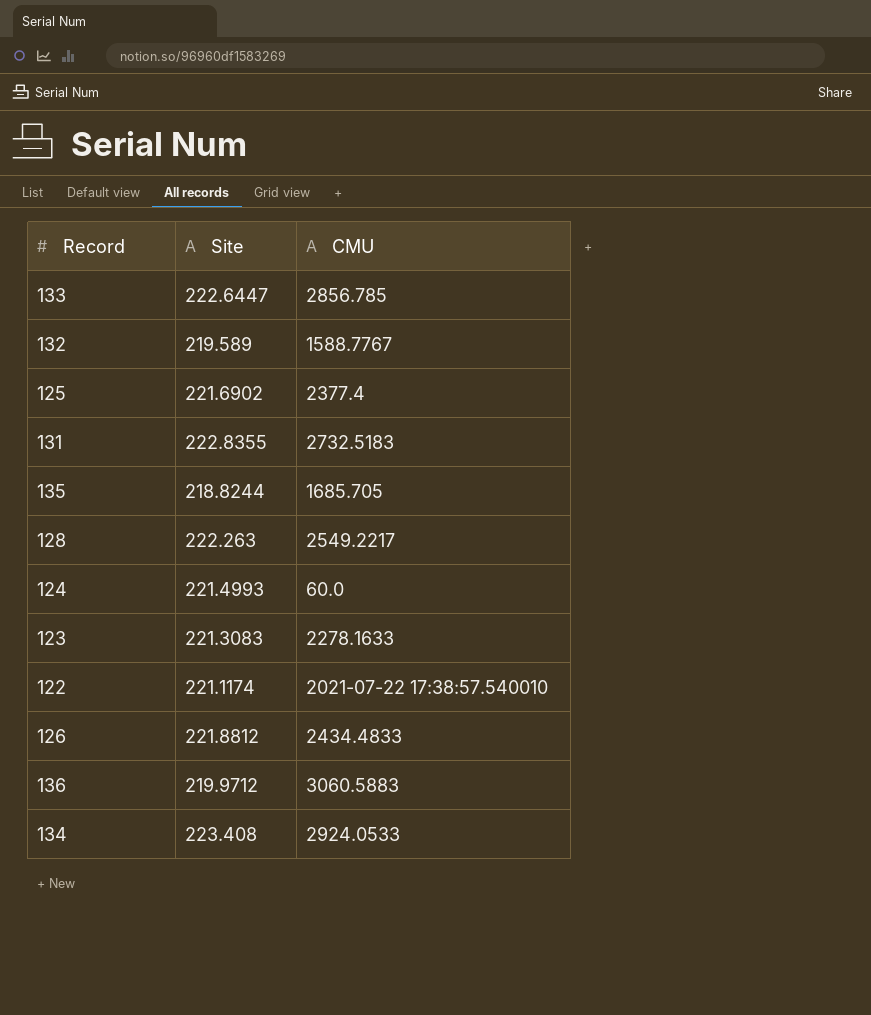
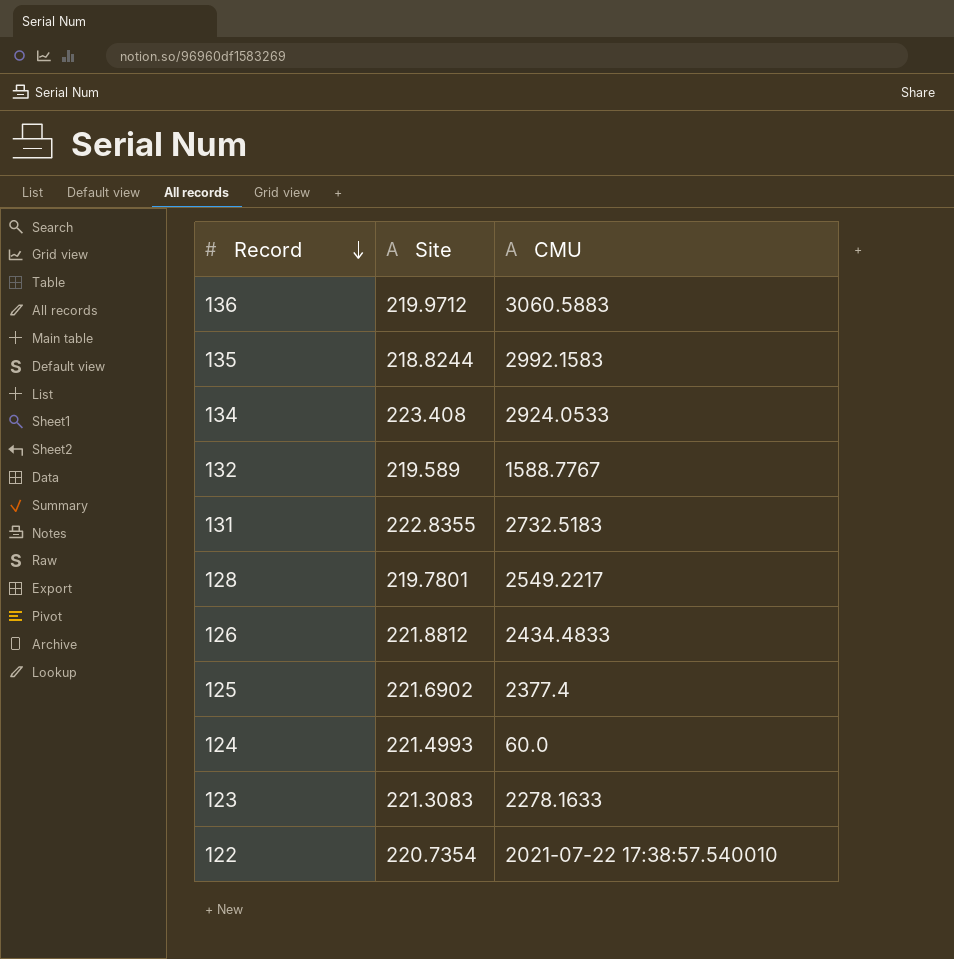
row order: none -> Record descending
row 133: 222.6447 | 2856.785 -> none
135 | CMU: 1685.705 -> 2992.1583
128 | Site: 222.263 -> 219.7801
122 | Site: 221.1174 -> 220.7354

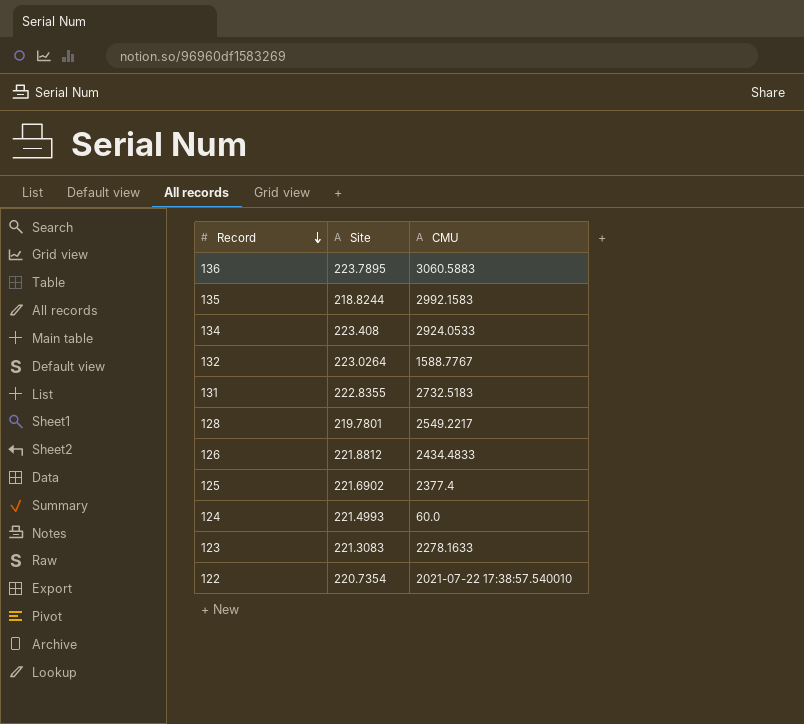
136 | Site: 219.9712 -> 223.7895
132 | Site: 219.589 -> 223.0264

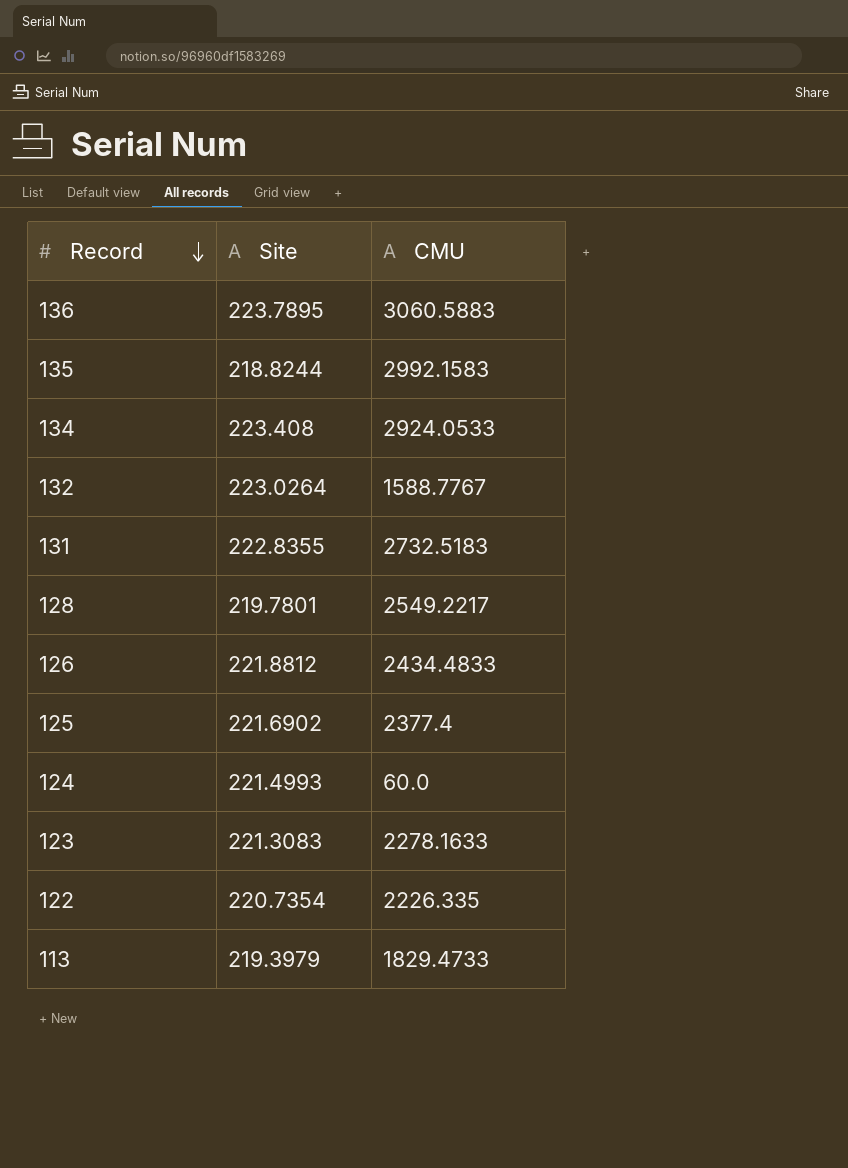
122 | CMU: 2021-07-22 17:38:57.540010 -> 2226.335
row 113: none -> 219.3979 | 1829.4733

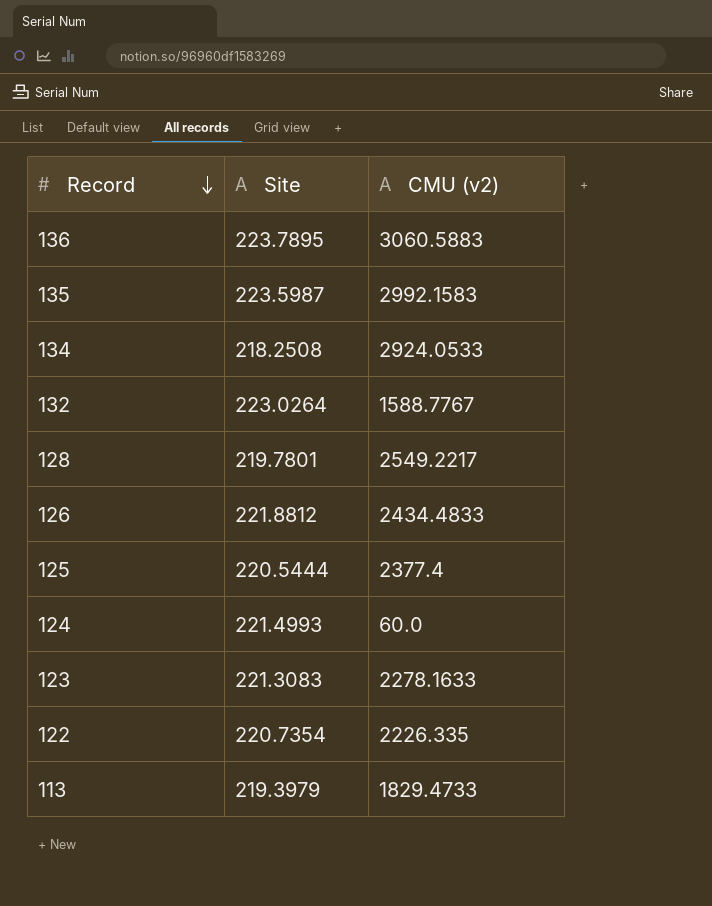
column name: CMU -> CMU (v2)
row 131: 222.8355 | 2732.5183 -> none
135 | Site: 218.8244 -> 223.5987
134 | Site: 223.408 -> 218.2508
125 | Site: 221.6902 -> 220.5444

